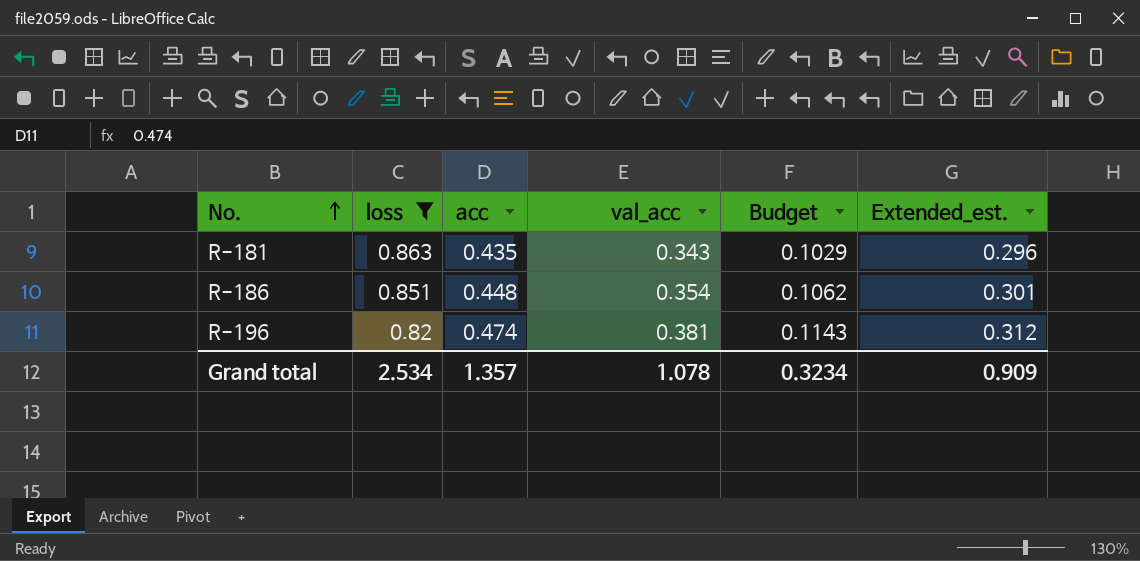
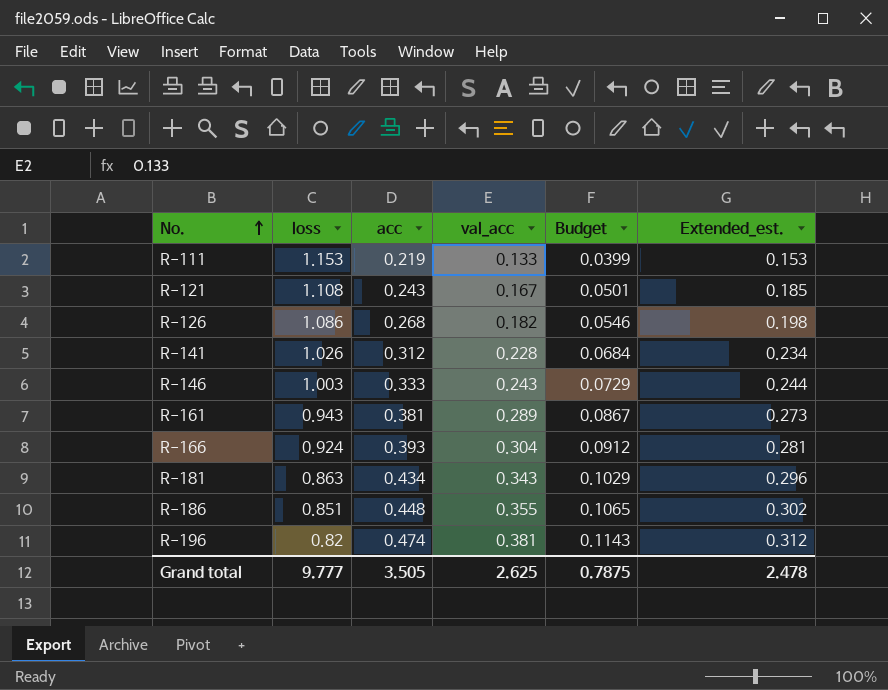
filter: loss <= 0.863 -> none
R-181 | acc: 0.435 -> 0.434
R-186 | val_acc: 0.354 -> 0.355
R-186 | Budget: 0.1062 -> 0.1065
R-186 | Extended_est.: 0.301 -> 0.302
Grand total | loss: 2.534 -> 9.777
Grand total | acc: 1.357 -> 3.505
Grand total | val_acc: 1.078 -> 2.625
Grand total | Budget: 0.3234 -> 0.7875
Grand total | Extended_est.: 0.909 -> 2.478

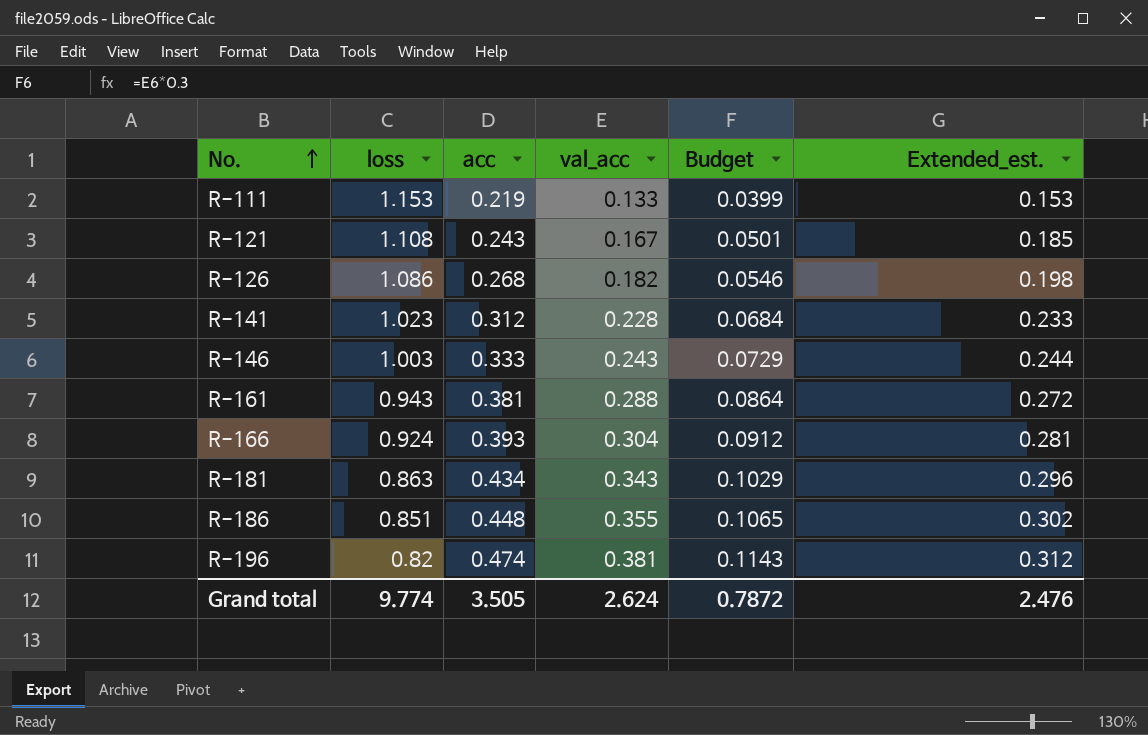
R-141 | loss: 1.026 -> 1.023
R-141 | Extended_est.: 0.234 -> 0.233
R-161 | val_acc: 0.289 -> 0.288
R-161 | Budget: 0.0867 -> 0.0864
R-161 | Extended_est.: 0.273 -> 0.272
Grand total | loss: 9.777 -> 9.774
Grand total | val_acc: 2.625 -> 2.624
Grand total | Budget: 0.7875 -> 0.7872
Grand total | Extended_est.: 2.478 -> 2.476

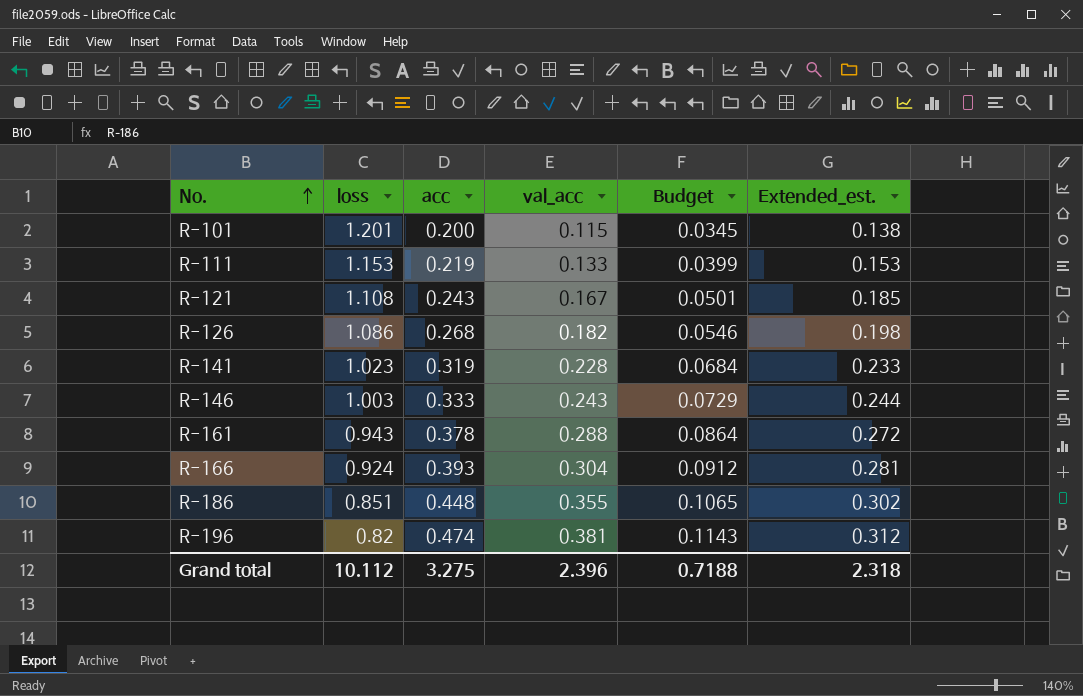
row R-181: 0.863 | 0.434 | 0.343 | 0.1029 | 0.296 -> none
row R-101: none -> 1.201 | 0.200 | 0.115 | 0.0345 | 0.138
R-141 | acc: 0.312 -> 0.319
R-161 | acc: 0.381 -> 0.378
Grand total | loss: 9.774 -> 10.112
Grand total | acc: 3.505 -> 3.275
Grand total | val_acc: 2.624 -> 2.396
Grand total | Budget: 0.7872 -> 0.7188
Grand total | Extended_est.: 2.476 -> 2.318

